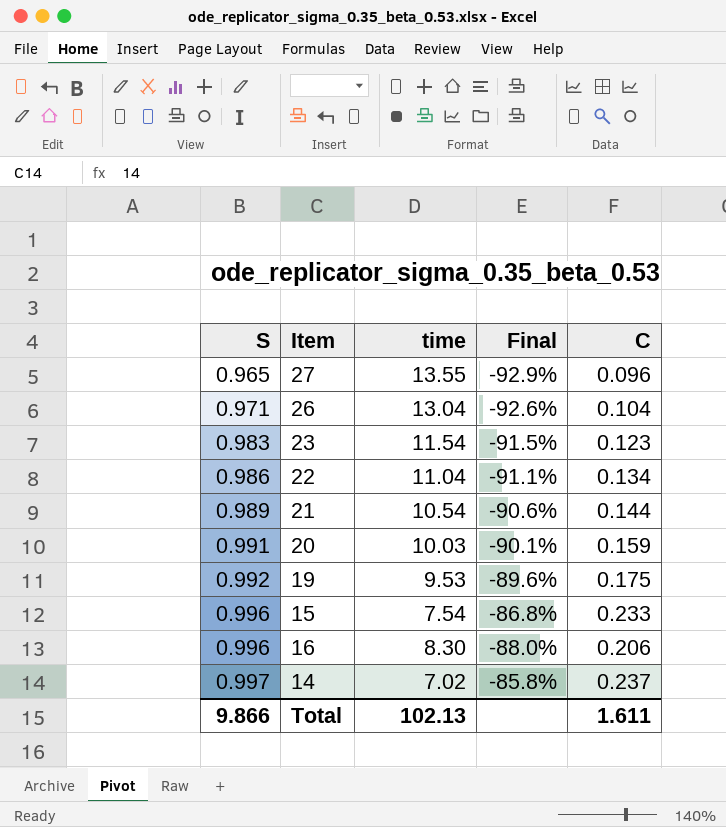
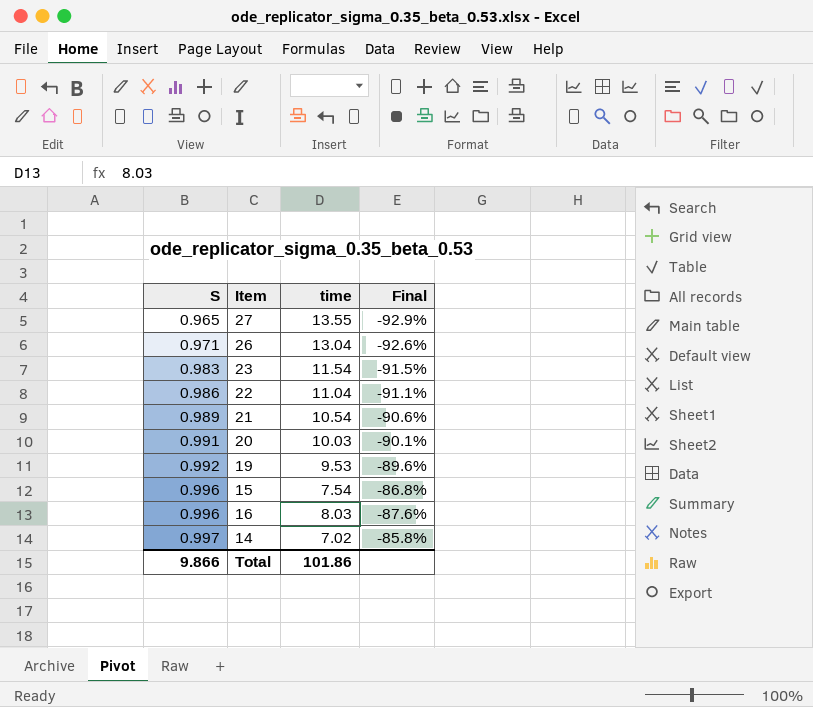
column C | position: 5 -> none
16 | time: 8.30 -> 8.03
16 | Final: -88.0% -> -87.6%
Total | time: 102.13 -> 101.86

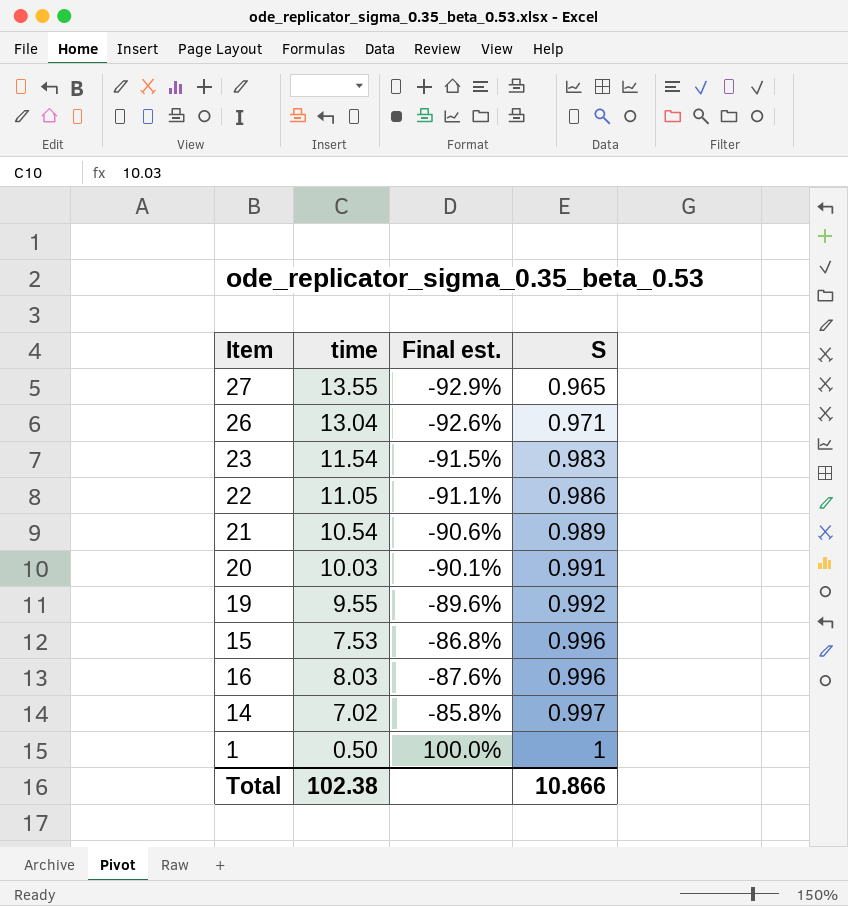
column name: Final -> Final est.
column S | position: 1 -> 4
22 | time: 11.04 -> 11.05
19 | time: 9.53 -> 9.55
15 | time: 7.54 -> 7.53
row 1: none -> 0.50 | 100.0% | 1
Total | time: 101.86 -> 102.38
Total | S: 9.866 -> 10.866

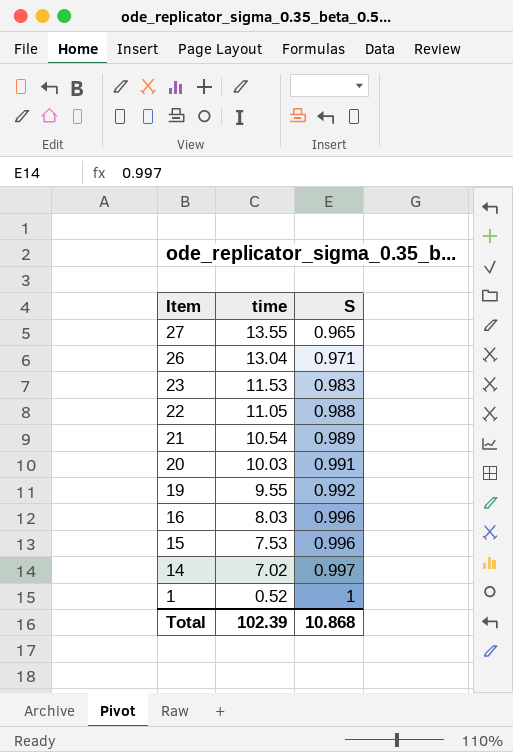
row order: S ascending -> Item descending
column Final est. | formula: ([S] - [time]) / [time] -> none
23 | time: 11.54 -> 11.53
22 | S: 0.986 -> 0.988
1 | time: 0.50 -> 0.52
Total | time: 102.38 -> 102.39
Total | S: 10.866 -> 10.868

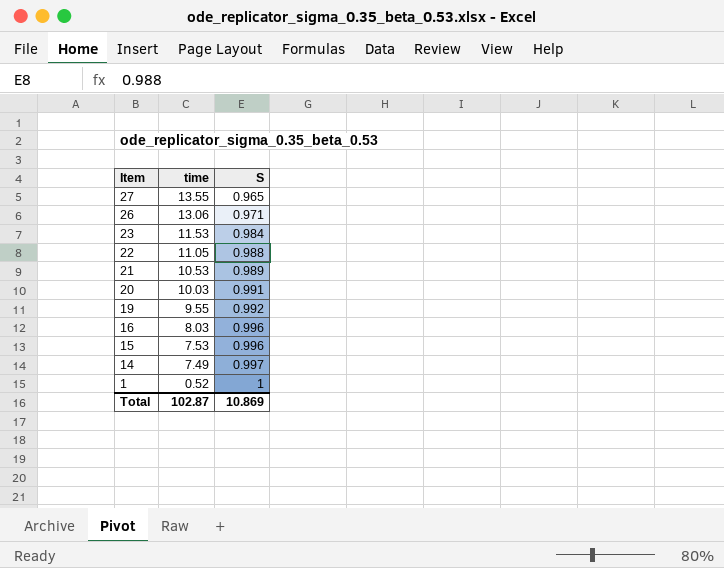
26 | time: 13.04 -> 13.06
23 | S: 0.983 -> 0.984
21 | time: 10.54 -> 10.53
14 | time: 7.02 -> 7.49
Total | time: 102.39 -> 102.87
Total | S: 10.868 -> 10.869

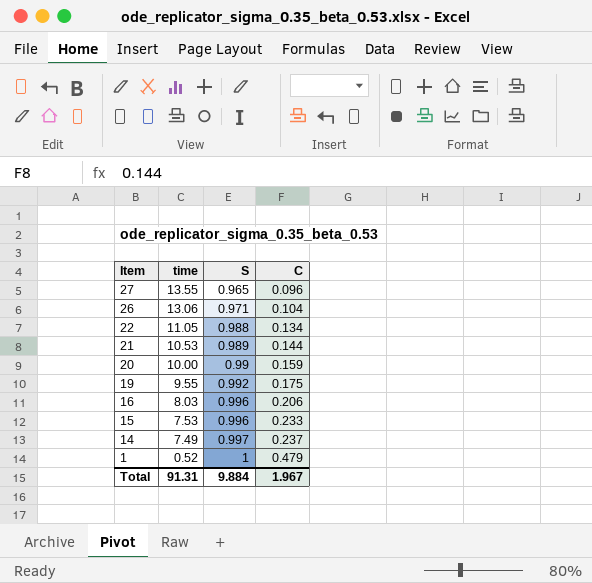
column C | position: none -> 4
row 23: 11.53 | 0.984 -> none
20 | time: 10.03 -> 10.00
20 | S: 0.991 -> 0.99
Total | time: 102.87 -> 91.31
Total | S: 10.869 -> 9.884

